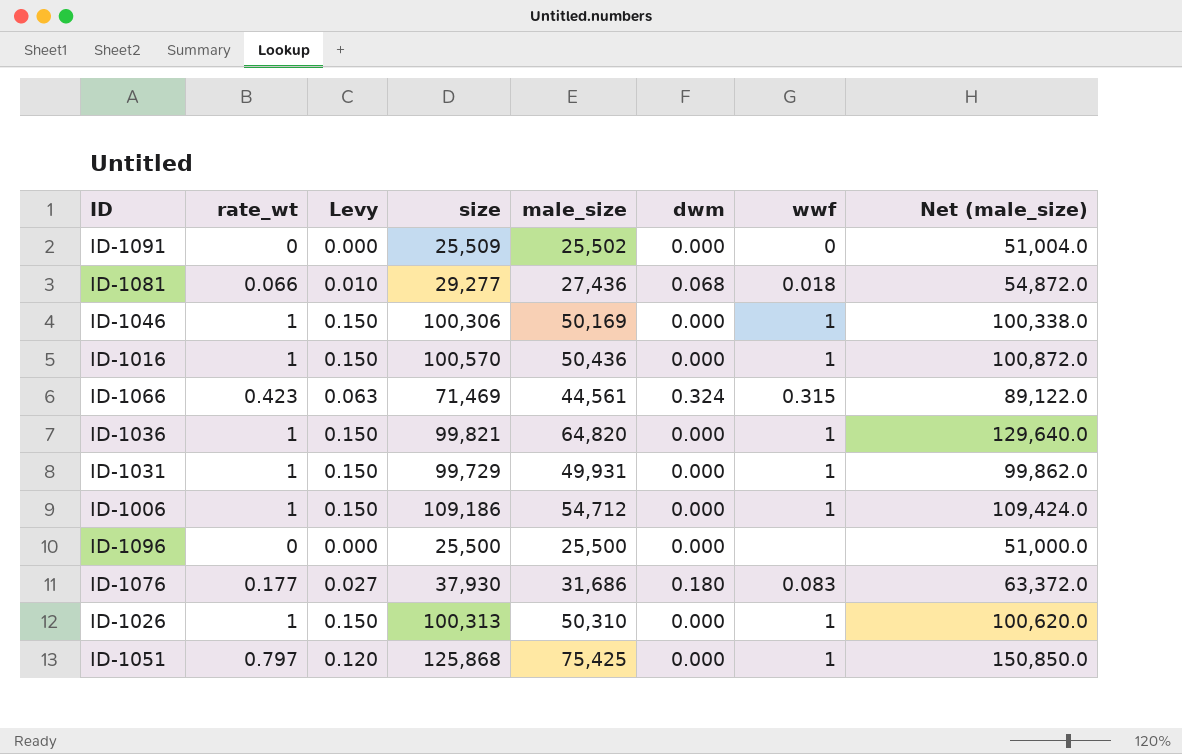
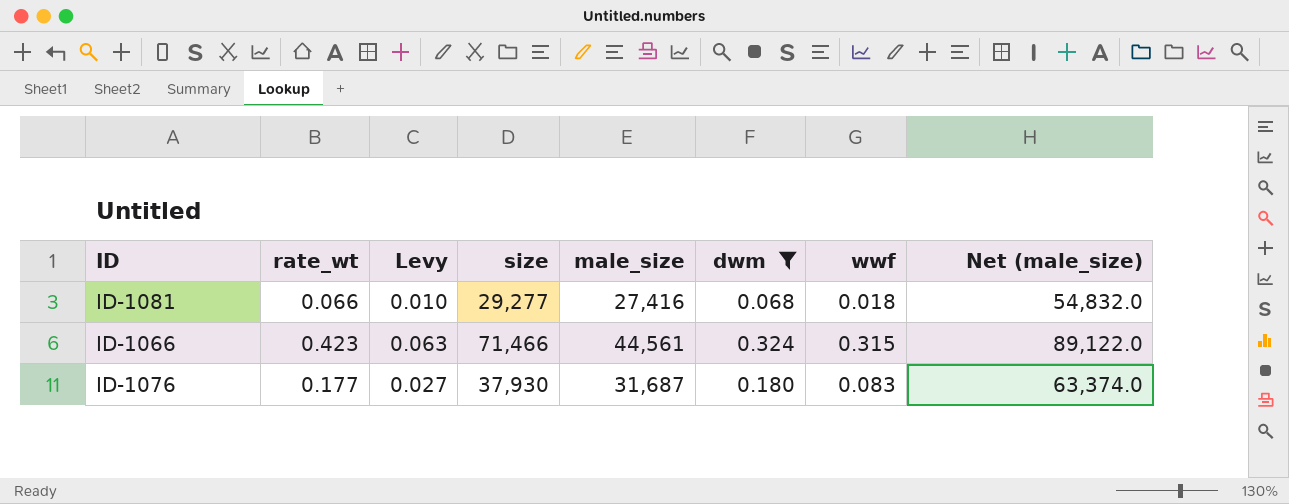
filter: none -> dwm != 0.000
ID-1081 | male_size: 27,436 -> 27,416
ID-1081 | Net (male_size): 54,872.0 -> 54,832.0
ID-1066 | size: 71,469 -> 71,466
ID-1076 | male_size: 31,686 -> 31,687
ID-1076 | Net (male_size): 63,372.0 -> 63,374.0

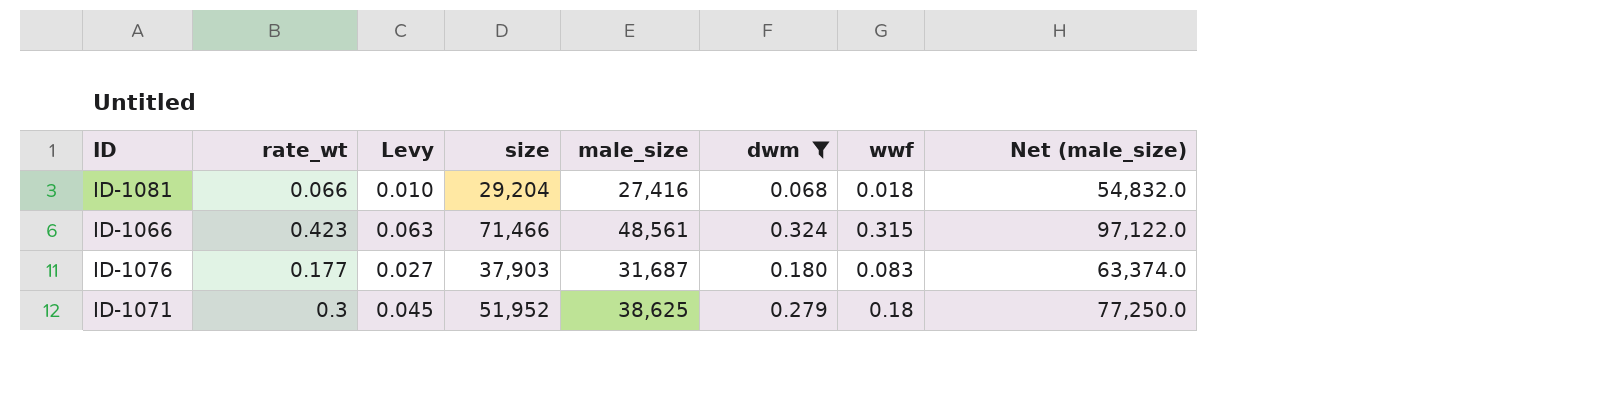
ID-1081 | size: 29,277 -> 29,204
ID-1066 | male_size: 44,561 -> 48,561
ID-1066 | Net (male_size): 89,122.0 -> 97,122.0
ID-1076 | size: 37,930 -> 37,903
row ID-1071: none -> 0.3 | 0.045 | 51,952 | 38,625 | 0.279 | 0.18 | 77,250.0

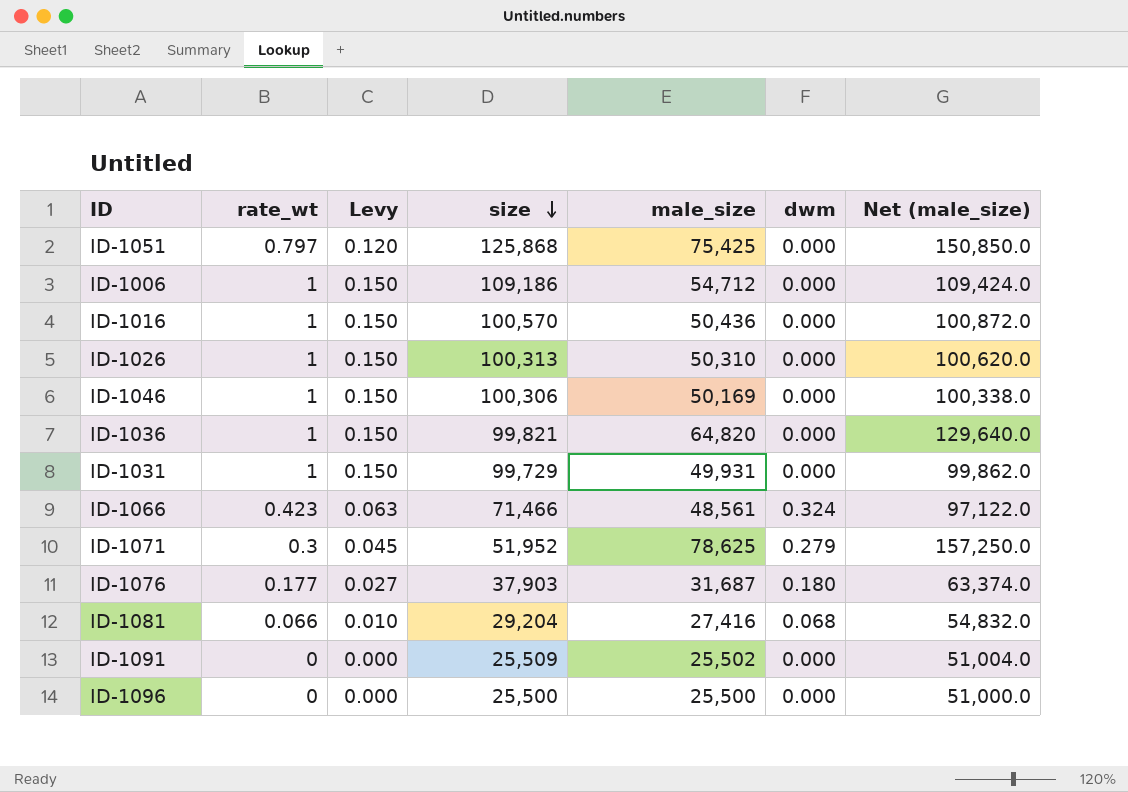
filter: dwm != 0.000 -> none
row order: none -> size descending
column wwf | position: 7 -> none
ID-1071 | male_size: 38,625 -> 78,625
ID-1071 | Net (male_size): 77,250.0 -> 157,250.0

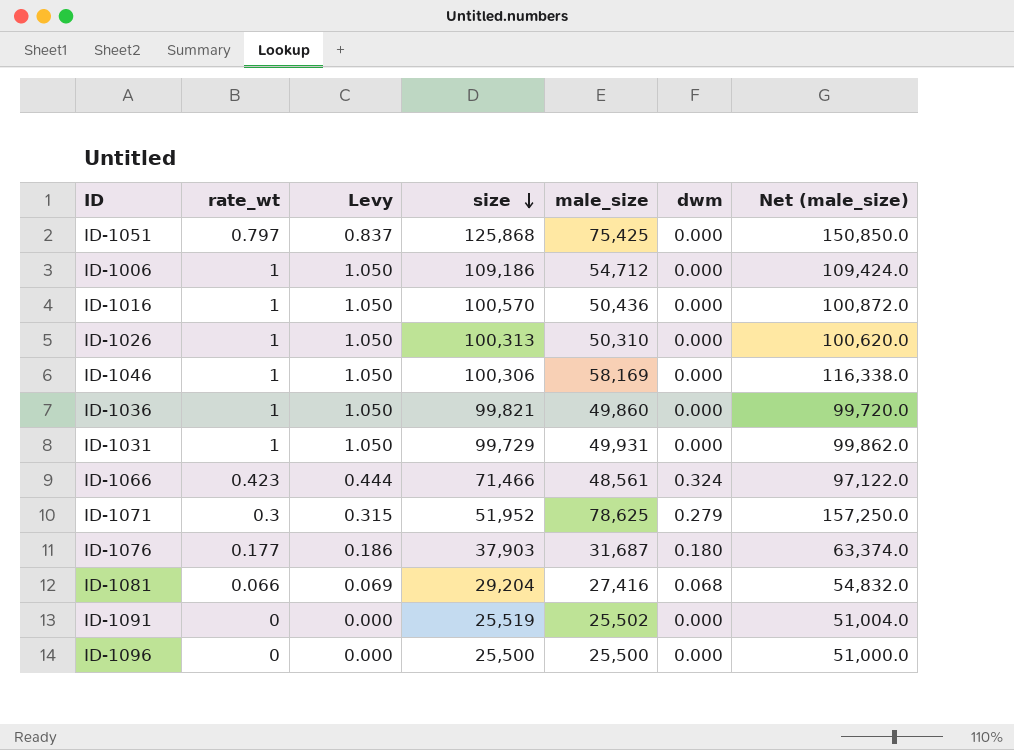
column Levy | formula: [rate_wt] * 0.15 -> [rate_wt] * 1.05
ID-1046 | male_size: 50,169 -> 58,169
ID-1046 | Net (male_size): 100,338.0 -> 116,338.0
ID-1036 | male_size: 64,820 -> 49,860
ID-1036 | Net (male_size): 129,640.0 -> 99,720.0
ID-1091 | size: 25,509 -> 25,519

